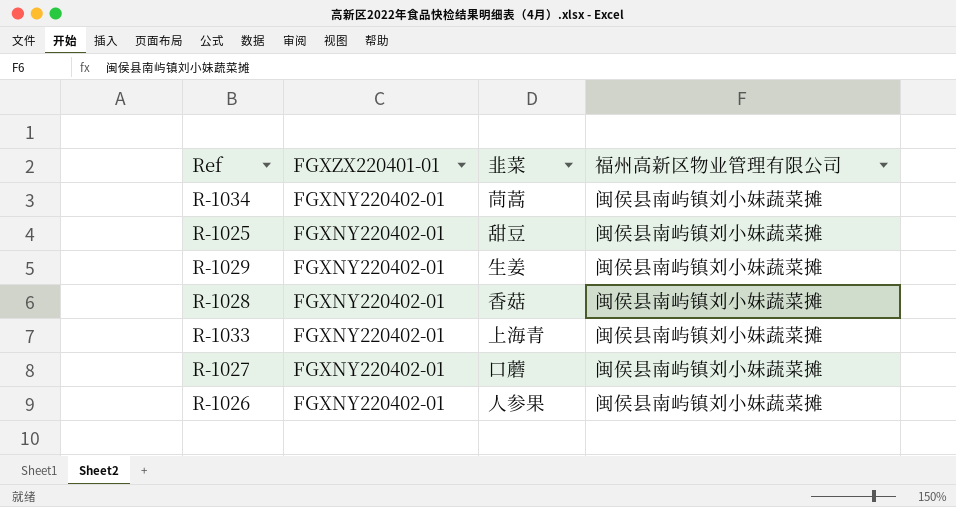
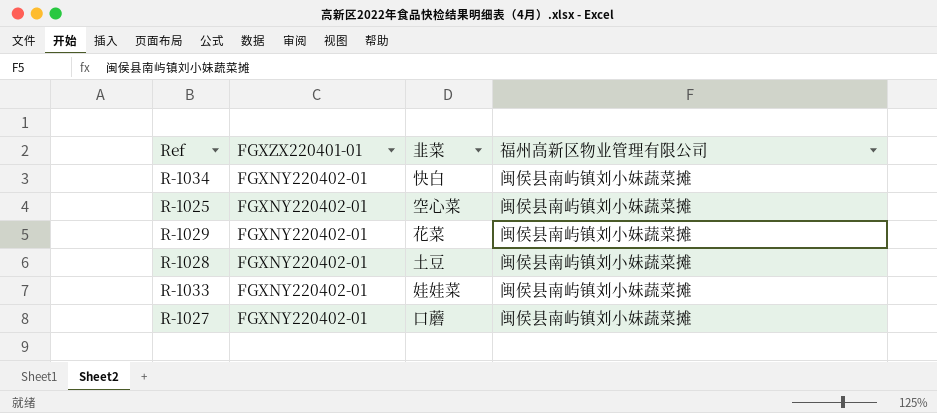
row R-1026: FGXNY220402-01 | 人参果 | 闽侯县南屿镇刘小妹蔬菜摊 -> none
R-1034 | 韭菜: 茼蒿 -> 快白
R-1025 | 韭菜: 甜豆 -> 空心菜
R-1029 | 韭菜: 生姜 -> 花菜
R-1028 | 韭菜: 香菇 -> 土豆
R-1033 | 韭菜: 上海青 -> 娃娃菜

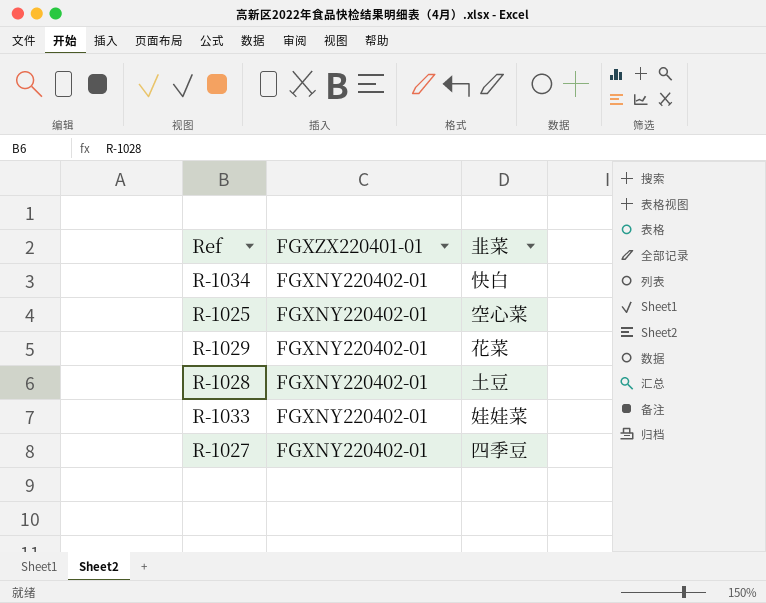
column 福州高新区物业管理有限公司 | position: 4 -> none
R-1027 | 韭菜: 口蘑 -> 四季豆

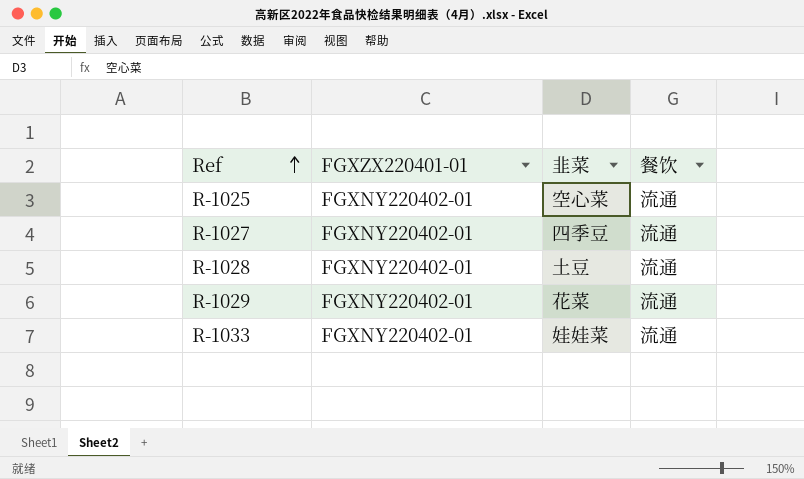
row order: none -> Ref ascending
column 餐饮 | position: none -> 4
row R-1034: FGXNY220402-01 | 快白 -> none

